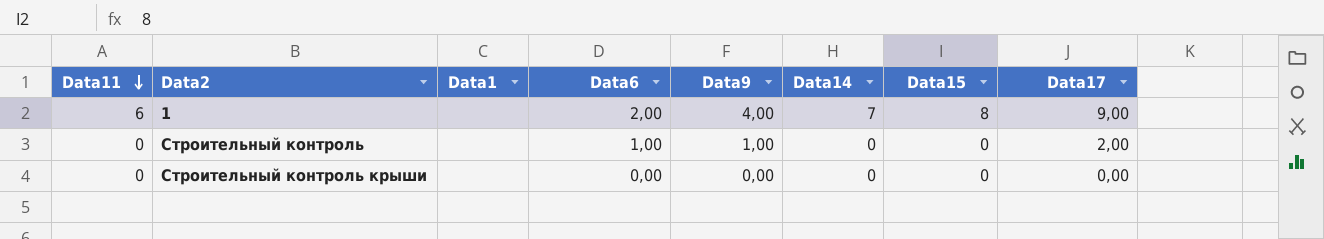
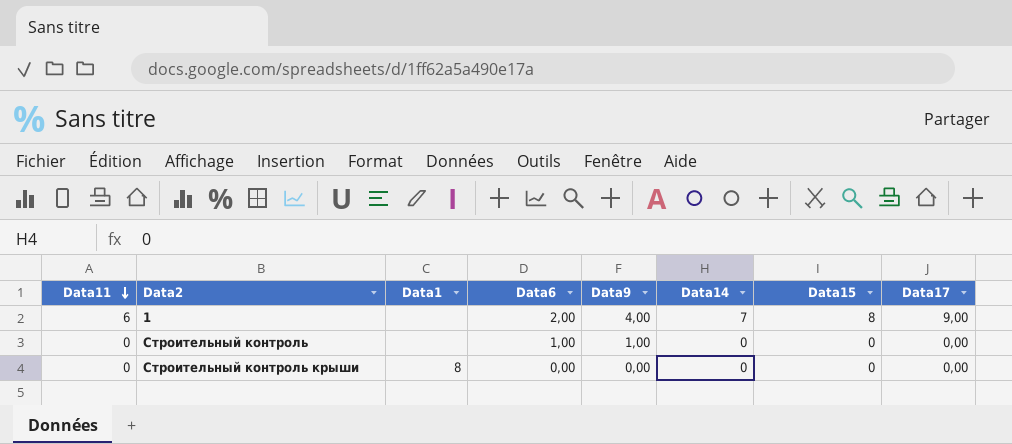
Строительный контроль | Data17: 2,00 -> 0,00
Строительный контроль крыши | Data1: none -> 8

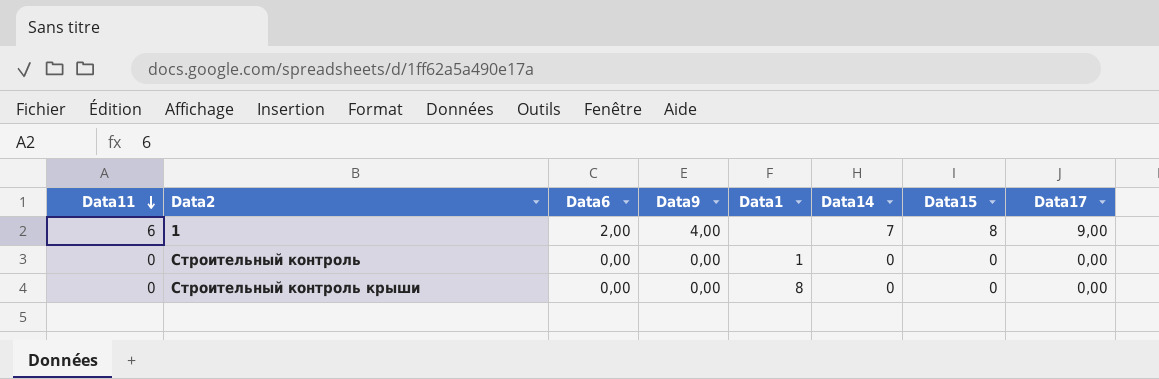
column Data1 | position: 3 -> 5
Строительный контроль | Data6: 1,00 -> 0,00
Строительный контроль | Data9: 1,00 -> 0,00
Строительный контроль | Data1: none -> 1

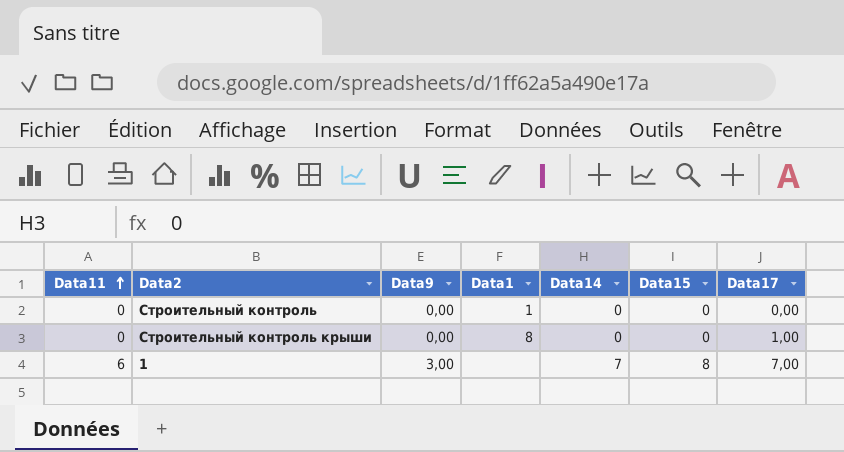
row order: Data11 descending -> Data11 ascending
column Data6 | position: 3 -> none
Строительный контроль крыши | Data17: 0,00 -> 1,00
1 | Data9: 4,00 -> 3,00
1 | Data17: 9,00 -> 7,00

